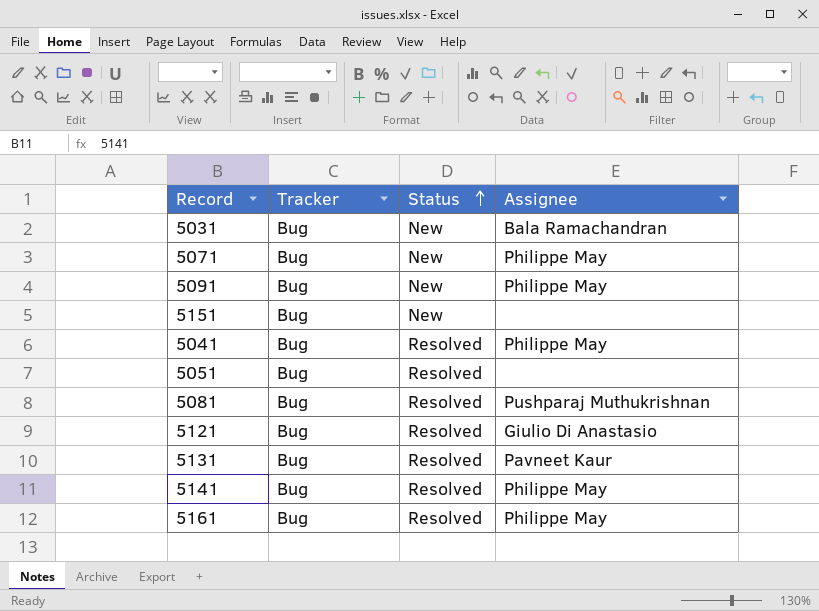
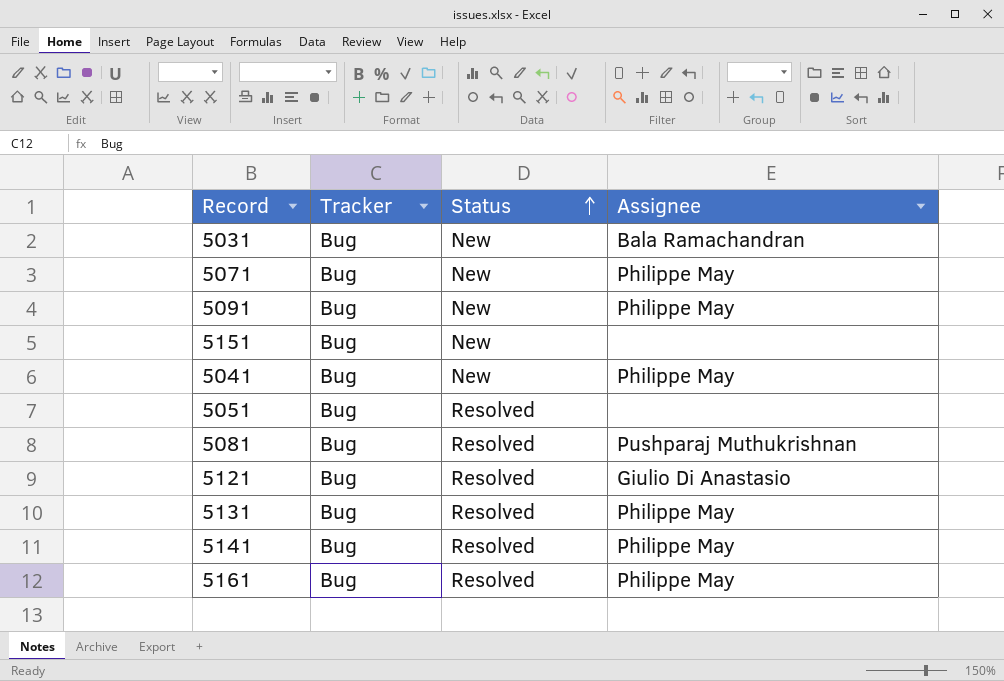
5041 | Status: Resolved -> New
5131 | Assignee: Pavneet Kaur -> Philippe May

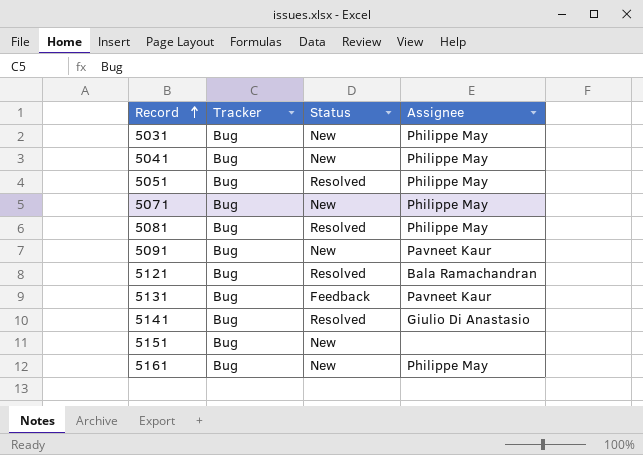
row order: Status ascending -> Record ascending
5031 | Assignee: Bala Ramachandran -> Philippe May
5051 | Assignee: none -> Philippe May
5081 | Assignee: Pushparaj Muthukrishnan -> Philippe May
5091 | Assignee: Philippe May -> Pavneet Kaur
5121 | Assignee: Giulio Di Anastasio -> Bala Ramachandran
5131 | Status: Resolved -> Feedback
5131 | Assignee: Philippe May -> Pavneet Kaur
5141 | Assignee: Philippe May -> Giulio Di Anastasio
5161 | Status: Resolved -> New

